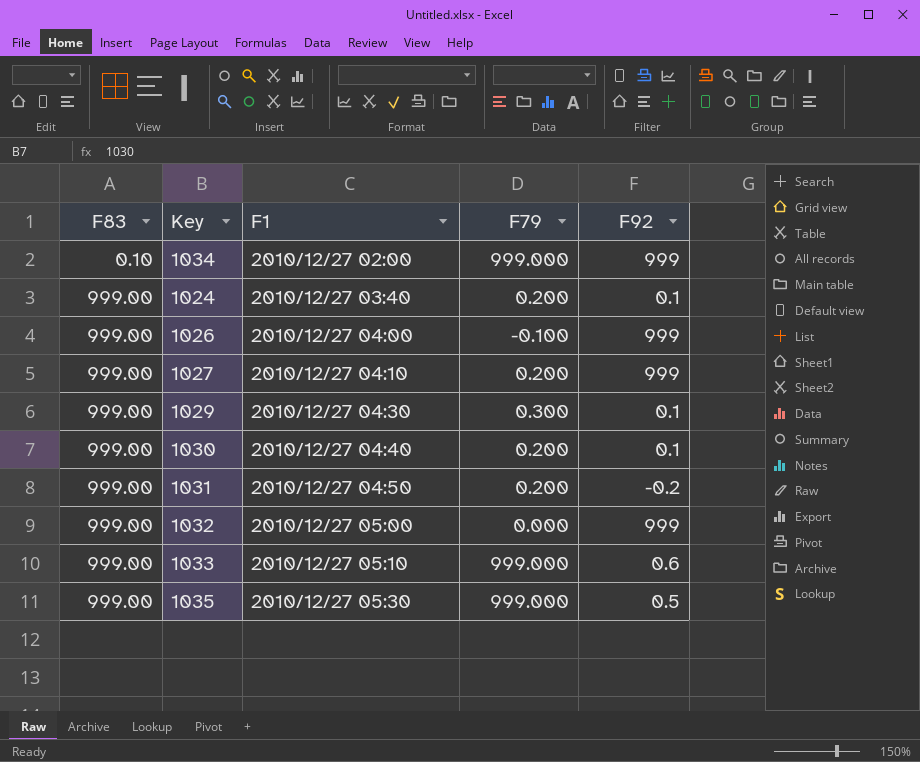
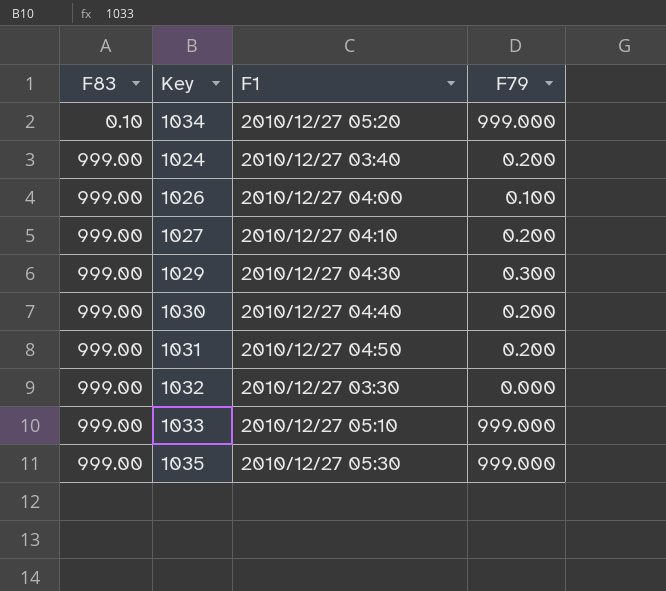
column F92 | position: 5 -> none
1034 | F1: 2010/12/27 02:00 -> 2010/12/27 05:20
1026 | F79: -0.100 -> 0.100
1032 | F1: 2010/12/27 05:00 -> 2010/12/27 03:30

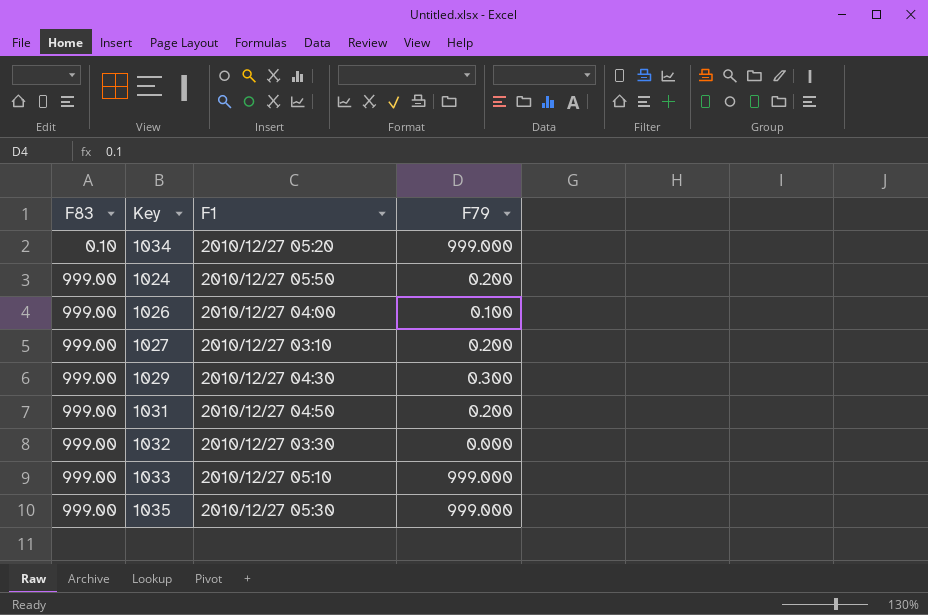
row 1030: 999.00 | 2010/12/27 04:40 | 0.200 -> none
1024 | F1: 2010/12/27 03:40 -> 2010/12/27 05:50
1027 | F1: 2010/12/27 04:10 -> 2010/12/27 03:10

